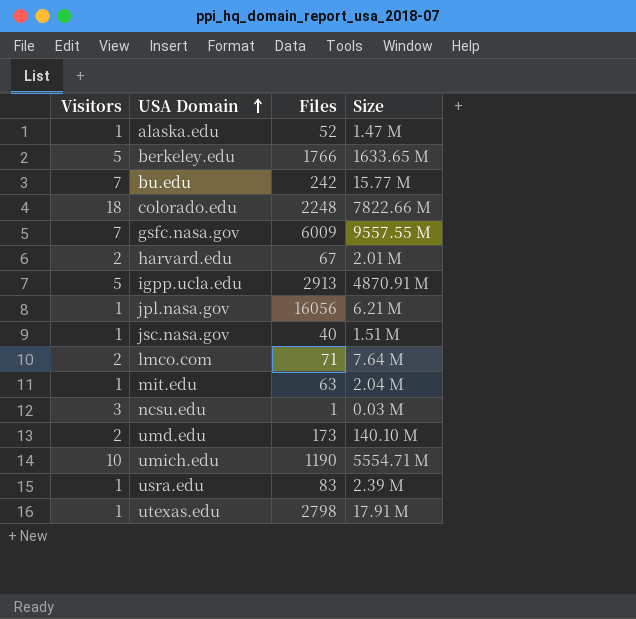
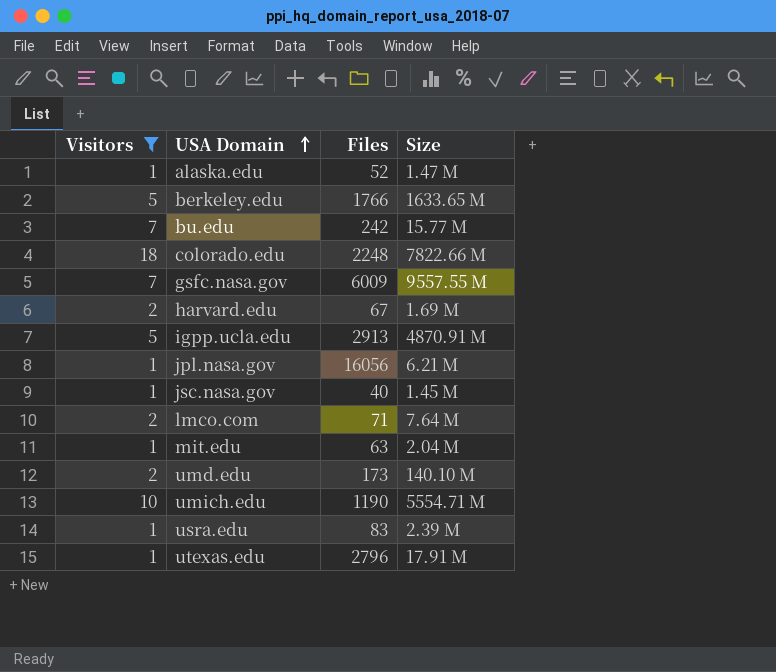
filter: none -> Visitors != 3
harvard.edu | Size: 2.01 M -> 1.69 M
jsc.nasa.gov | Size: 1.51 M -> 1.45 M
utexas.edu | Files: 2798 -> 2796

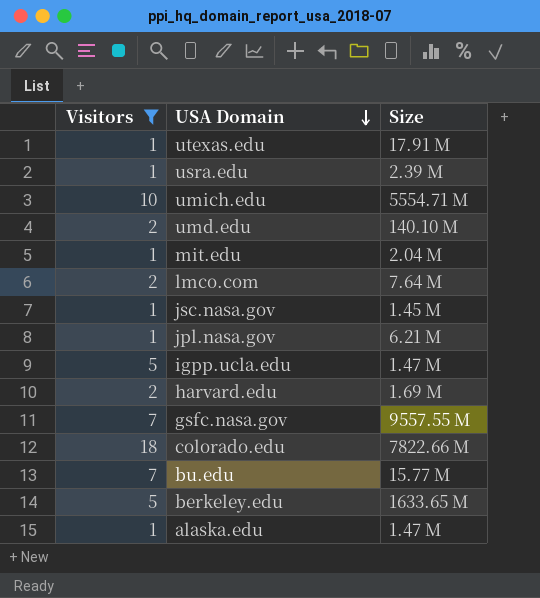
row order: USA Domain ascending -> USA Domain descending
column Files | position: 3 -> none
igpp.ucla.edu | Size: 4870.91 M -> 1.47 M

